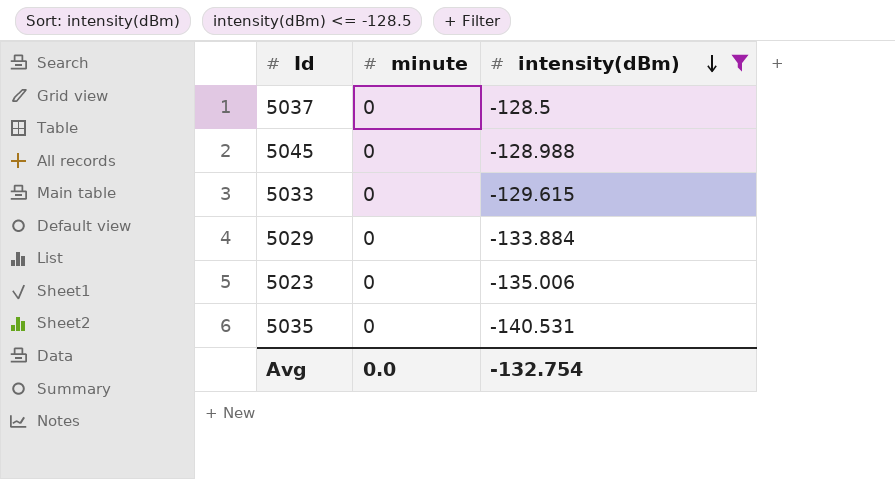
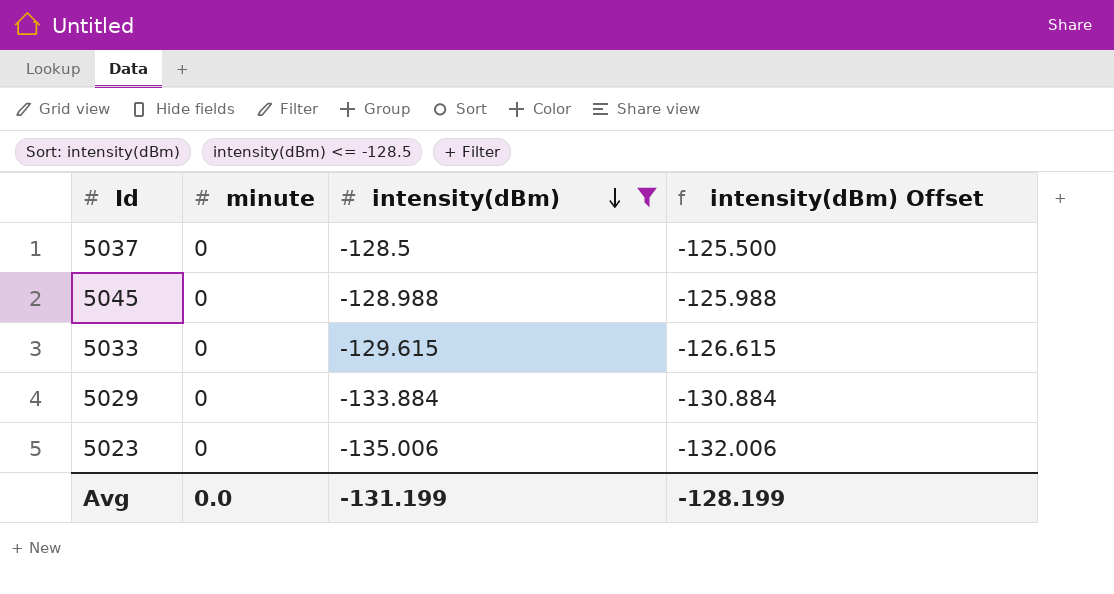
column intensity(dBm) Offset | formula: none -> [intensity(dBm)] + 3
row 5035: 0 | -140.531 -> none
Avg | intensity(dBm): -132.754 -> -131.199

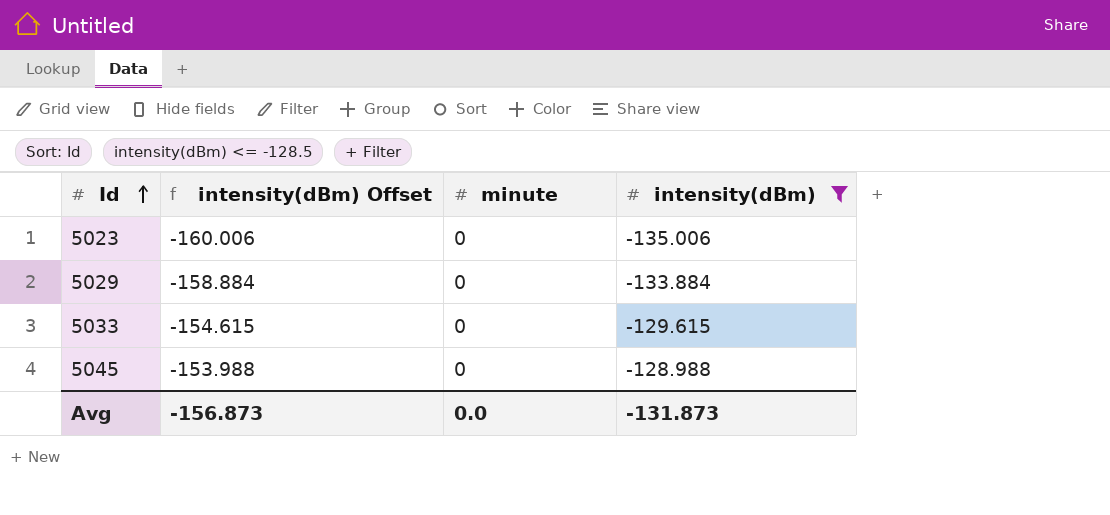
row order: intensity(dBm) descending -> Id ascending
column intensity(dBm) Offset | formula: [intensity(dBm)] + 3 -> [intensity(dBm)] - 25
column intensity(dBm) Offset | position: 4 -> 2
row 5037: 0 | -128.5 | -125.500 -> none
Avg | intensity(dBm) Offset: -128.199 -> -156.873
Avg | intensity(dBm): -131.199 -> -131.873

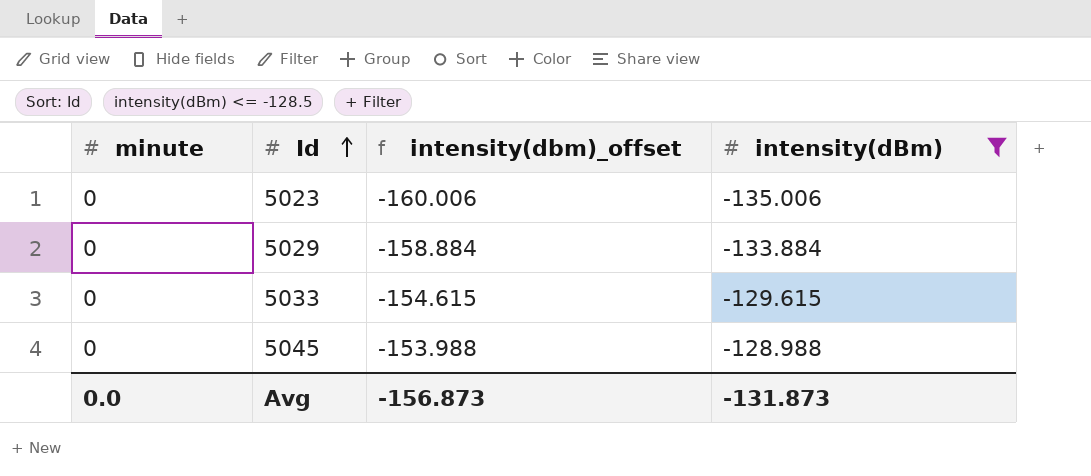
column minute | position: 3 -> 1
column name: intensity(dBm) Offset -> intensity(dbm)_offset

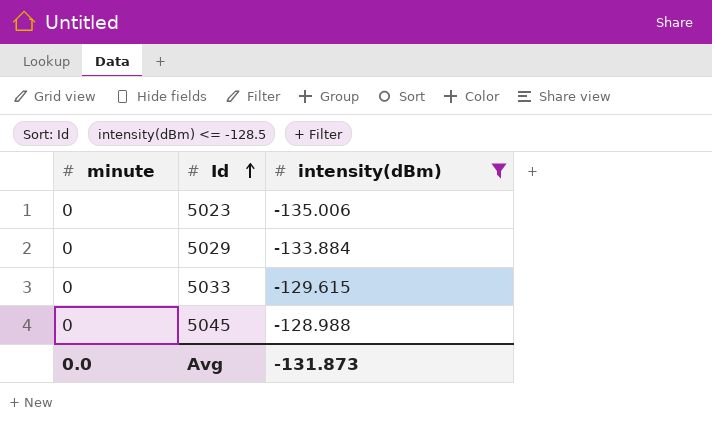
column intensity(dbm)_offset | formula: [intensity(dBm)] - 25 -> none

